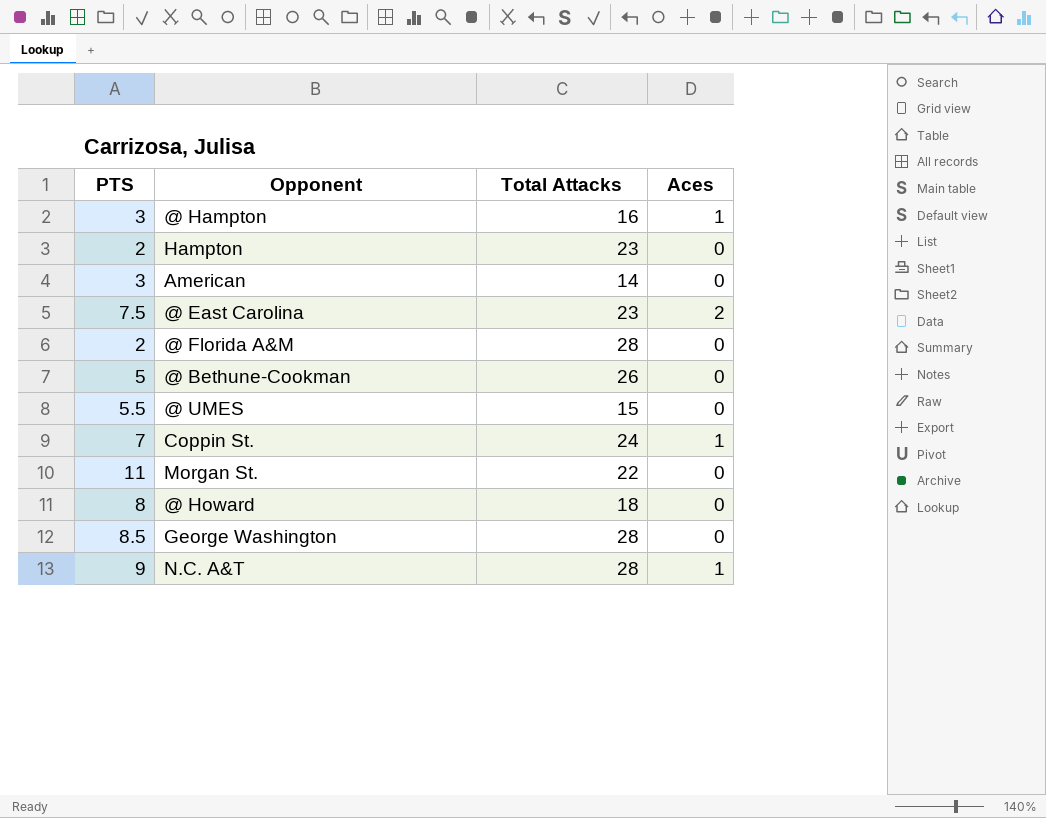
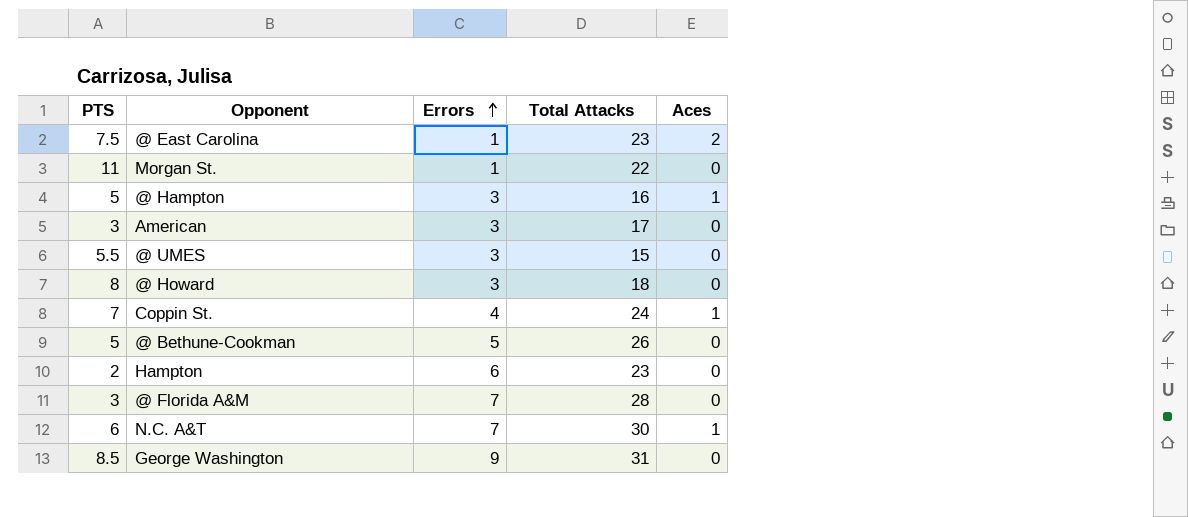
row order: none -> Errors ascending
column Errors | position: none -> 3
@ Hampton | PTS: 3 -> 5
American | Total Attacks: 14 -> 17
@ Florida A&M | PTS: 2 -> 3
N.C. A&T | PTS: 9 -> 6
N.C. A&T | Total Attacks: 28 -> 30
George Washington | Total Attacks: 28 -> 31

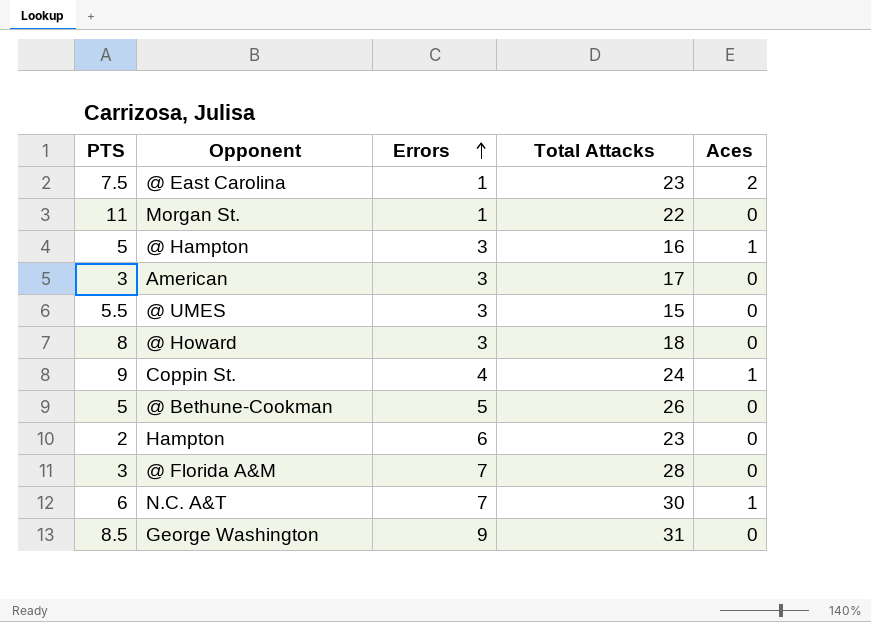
Coppin St. | PTS: 7 -> 9

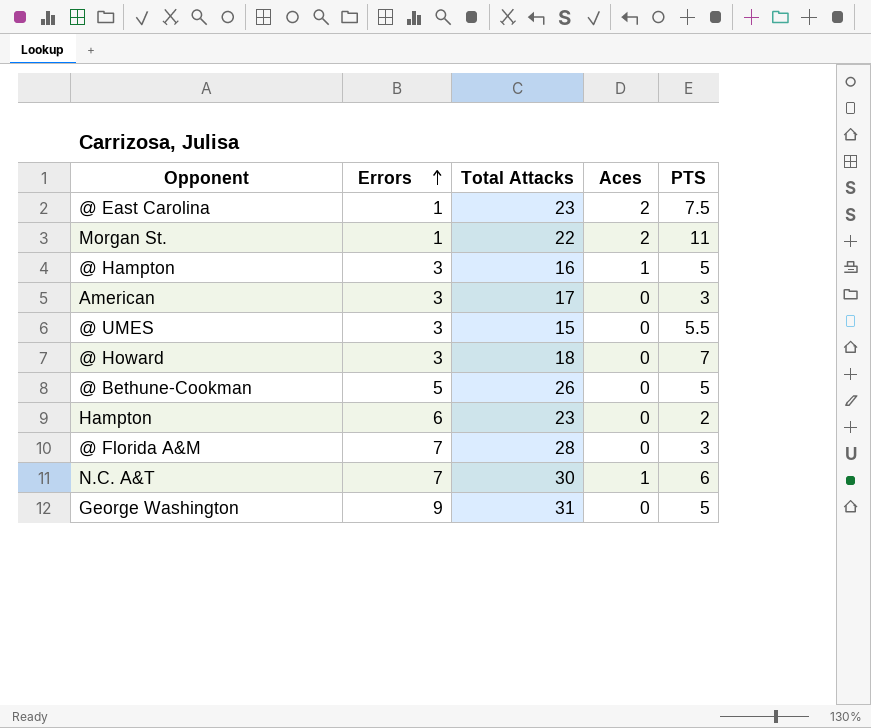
column PTS | position: 1 -> 5
row Coppin St.: 9 | 4 | 24 | 1 -> none
Morgan St. | Aces: 0 -> 2
@ Howard | PTS: 8 -> 7
George Washington | PTS: 8.5 -> 5

